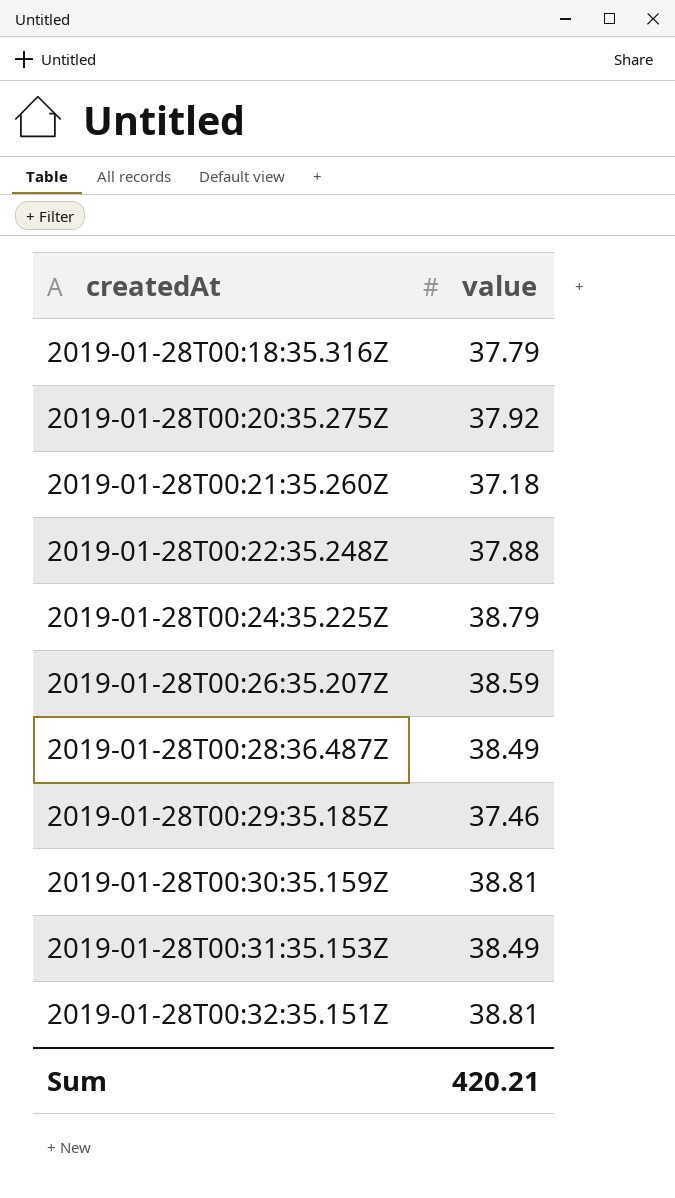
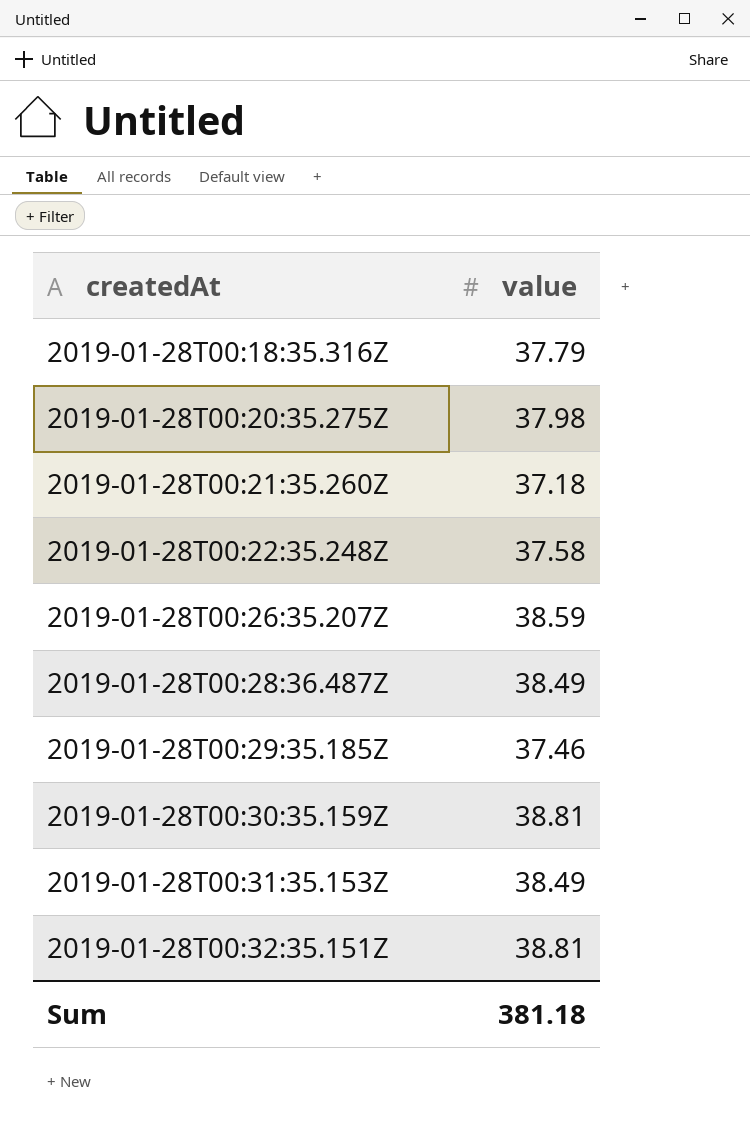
row 2019-01-28T00:24:35.225Z: 38.79 -> none
2019-01-28T00:20:35.275Z | value: 37.92 -> 37.98
2019-01-28T00:22:35.248Z | value: 37.88 -> 37.58
Sum | value: 420.21 -> 381.18

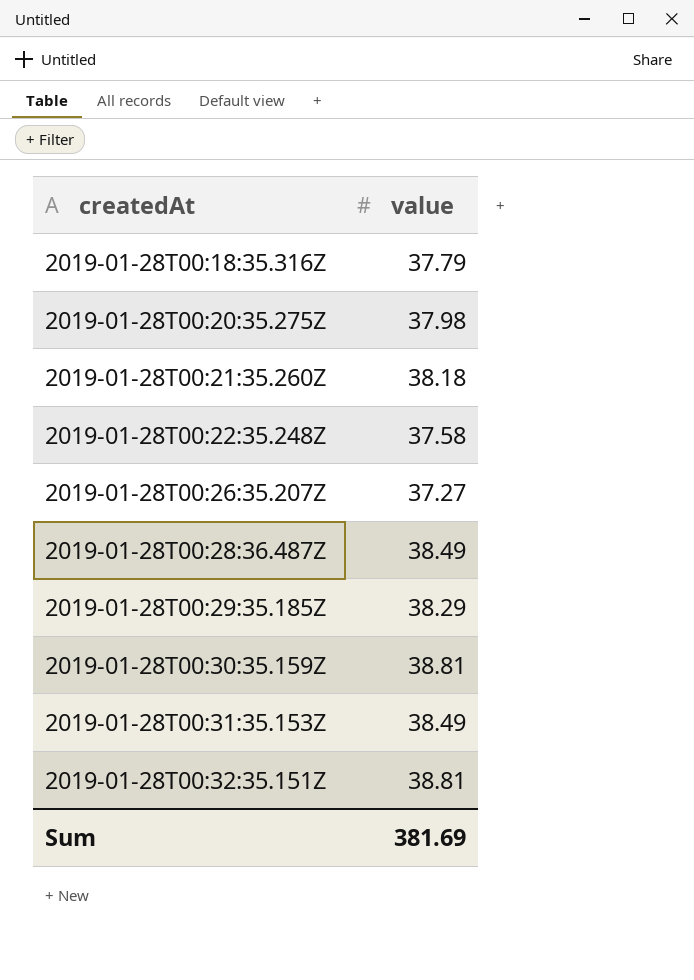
2019-01-28T00:21:35.260Z | value: 37.18 -> 38.18
2019-01-28T00:26:35.207Z | value: 38.59 -> 37.27
2019-01-28T00:29:35.185Z | value: 37.46 -> 38.29
Sum | value: 381.18 -> 381.69

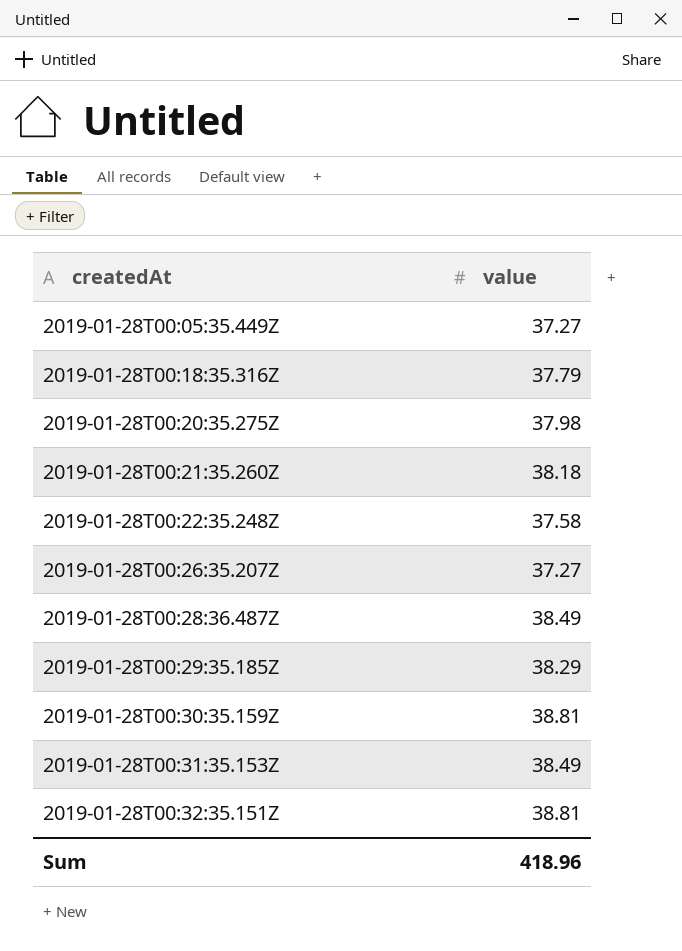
row 2019-01-28T00:05:35.449Z: none -> 37.27
Sum | value: 381.69 -> 418.96

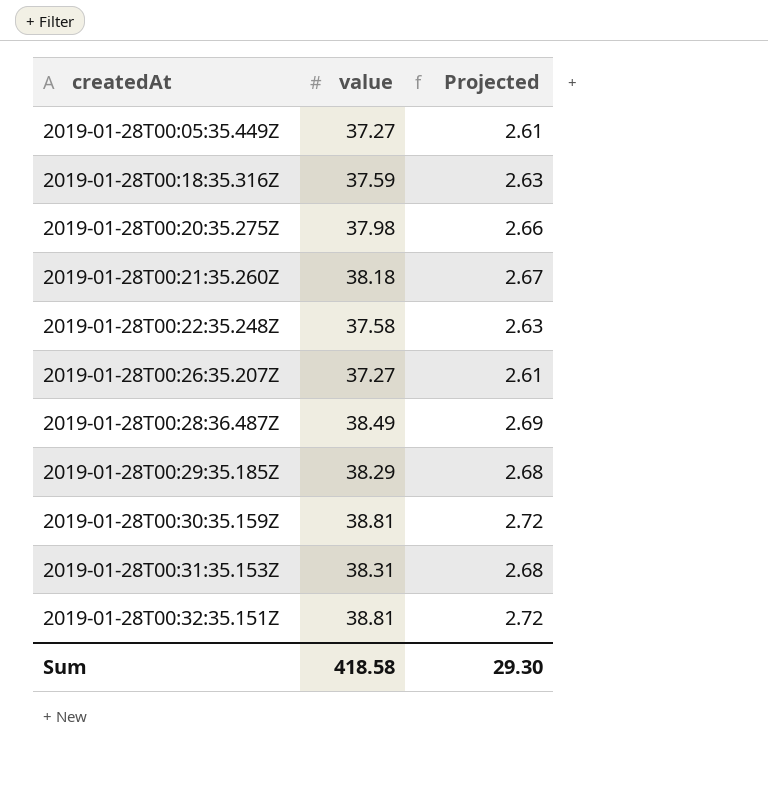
column Projected | formula: none -> [value] * 0.07
2019-01-28T00:18:35.316Z | value: 37.79 -> 37.59
2019-01-28T00:31:35.153Z | value: 38.49 -> 38.31
Sum | value: 418.96 -> 418.58

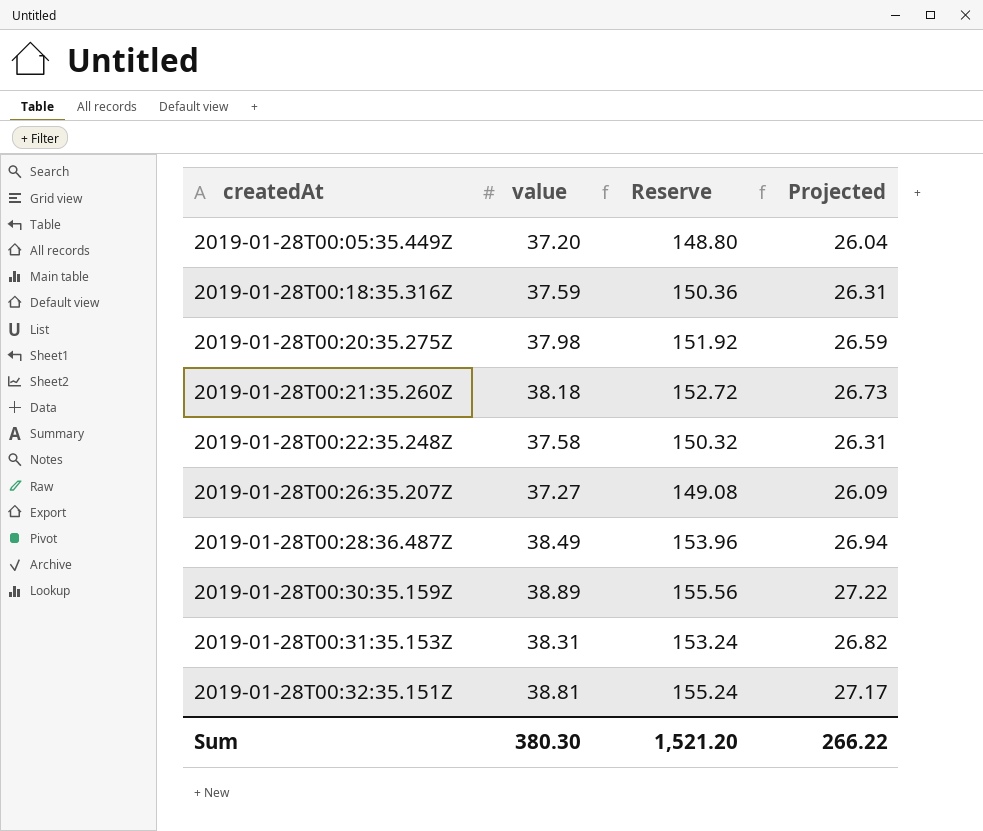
column Reserve | formula: none -> [value] * 4
column Projected | formula: [value] * 0.07 -> [value] * 0.7
row 2019-01-28T00:29:35.185Z: 38.29 | 2.68 -> none
2019-01-28T00:05:35.449Z | value: 37.27 -> 37.20
2019-01-28T00:30:35.159Z | value: 38.81 -> 38.89
Sum | value: 418.58 -> 380.30
Sum | Projected: 29.30 -> 266.22

